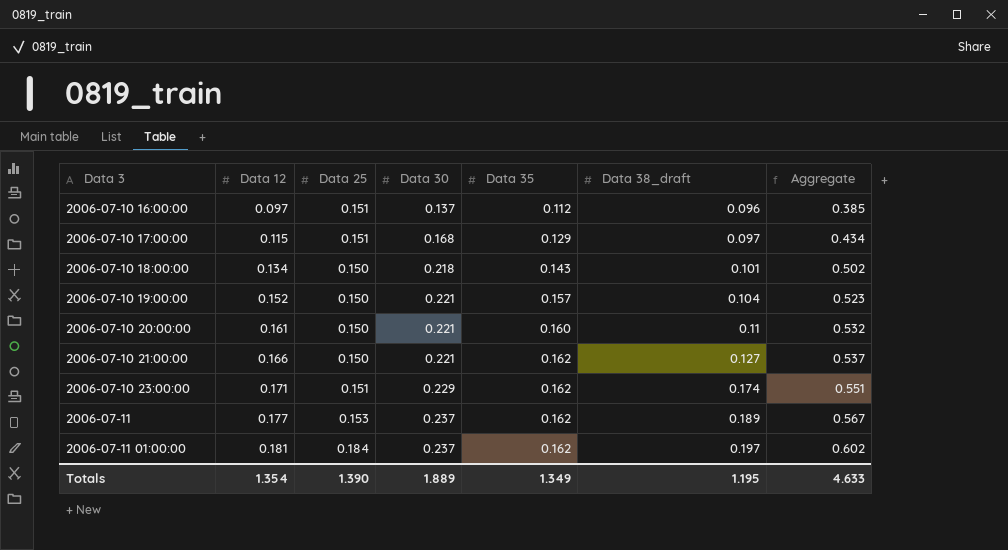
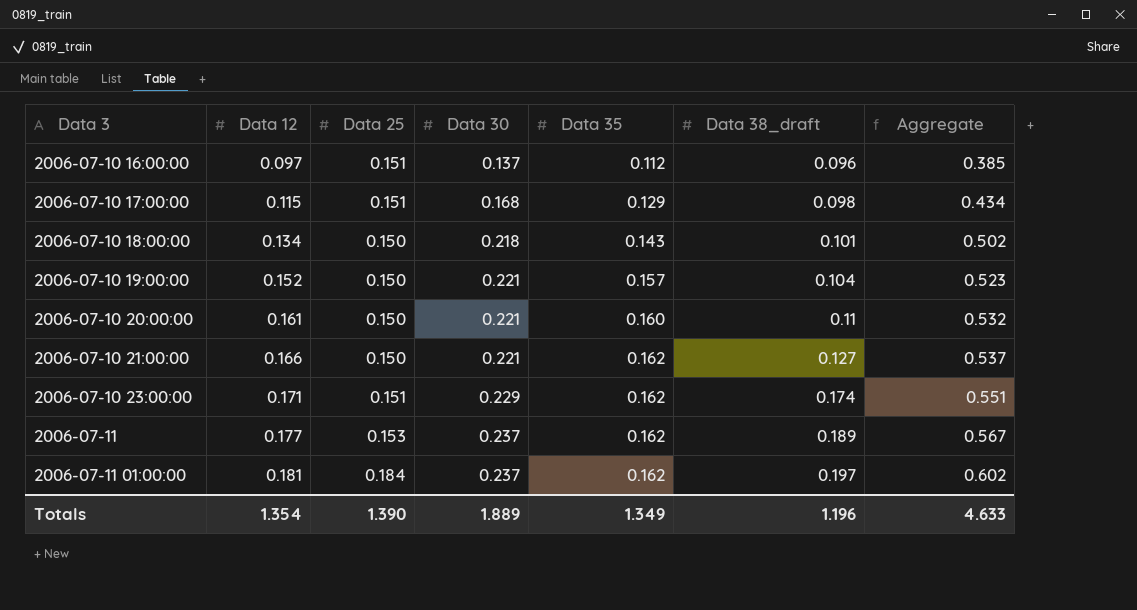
2006-07-10 17:00:00 | Data 38_draft: 0.097 -> 0.098
Totals | Data 38_draft: 1.195 -> 1.196

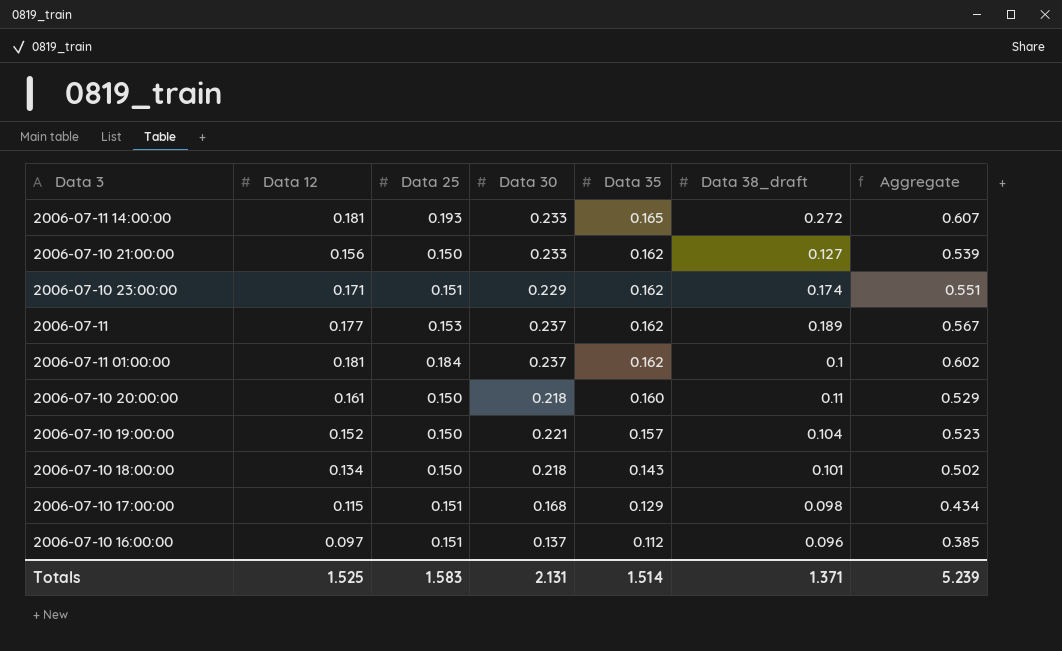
row order: Data 3 ascending -> Data 35 descending
row 2006-07-11 14:00:00: none -> 0.181 | 0.193 | 0.233 | 0.165 | 0.272 | 0.607
2006-07-10 21:00:00 | Data 12: 0.166 -> 0.156
2006-07-10 21:00:00 | Data 30: 0.221 -> 0.233
2006-07-10 21:00:00 | Aggregate: 0.537 -> 0.539
2006-07-11 01:00:00 | Data 38_draft: 0.197 -> 0.1
2006-07-10 20:00:00 | Data 30: 0.221 -> 0.218
2006-07-10 20:00:00 | Aggregate: 0.532 -> 0.529
Totals | Data 12: 1.354 -> 1.525
Totals | Data 25: 1.390 -> 1.583
Totals | Data 30: 1.889 -> 2.131
Totals | Data 35: 1.349 -> 1.514
Totals | Data 38_draft: 1.196 -> 1.371
Totals | Aggregate: 4.633 -> 5.239

